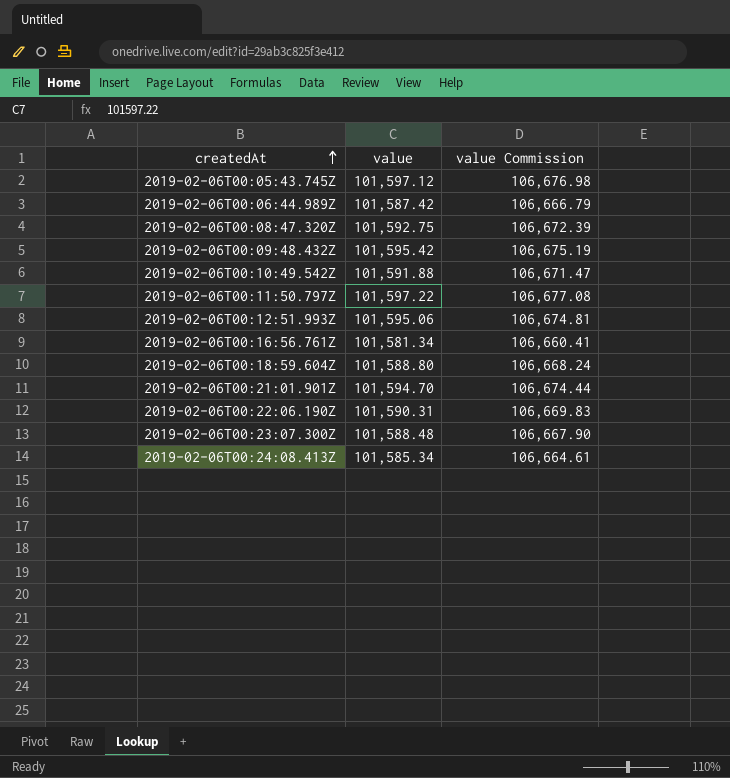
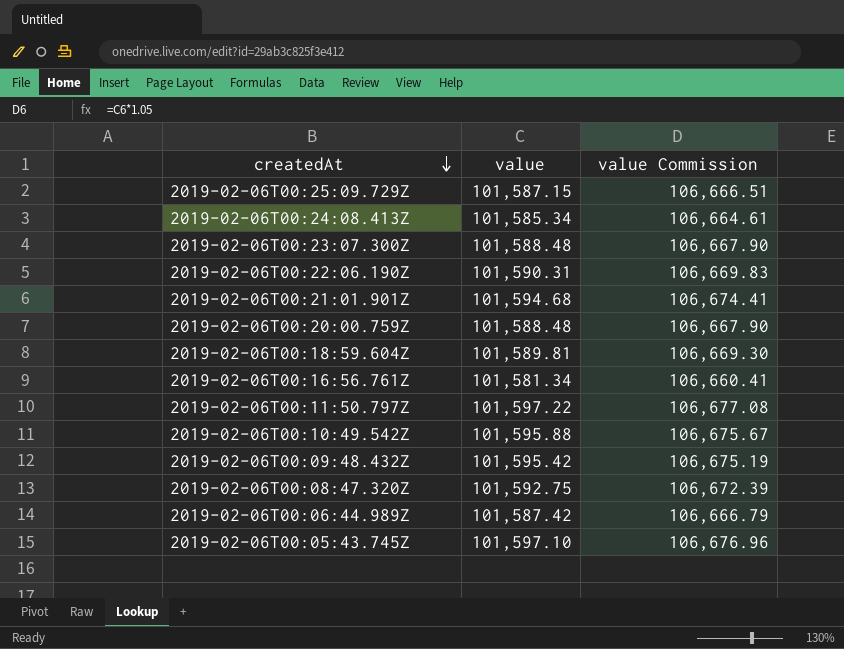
row order: createdAt ascending -> createdAt descending
row 2019-02-06T00:12:51.993Z: 101,595.06 | 106,674.81 -> none
row 2019-02-06T00:25:09.729Z: none -> 101,587.15 | 106,666.51
2019-02-06T00:21:01.901Z | value: 101,594.70 -> 101,594.68
2019-02-06T00:21:01.901Z | value Commission: 106,674.44 -> 106,674.41
row 2019-02-06T00:20:00.759Z: none -> 101,588.48 | 106,667.90
2019-02-06T00:18:59.604Z | value: 101,588.80 -> 101,589.81
2019-02-06T00:18:59.604Z | value Commission: 106,668.24 -> 106,669.30
2019-02-06T00:10:49.542Z | value: 101,591.88 -> 101,595.88
2019-02-06T00:10:49.542Z | value Commission: 106,671.47 -> 106,675.67
2019-02-06T00:05:43.745Z | value: 101,597.12 -> 101,597.10
2019-02-06T00:05:43.745Z | value Commission: 106,676.98 -> 106,676.96

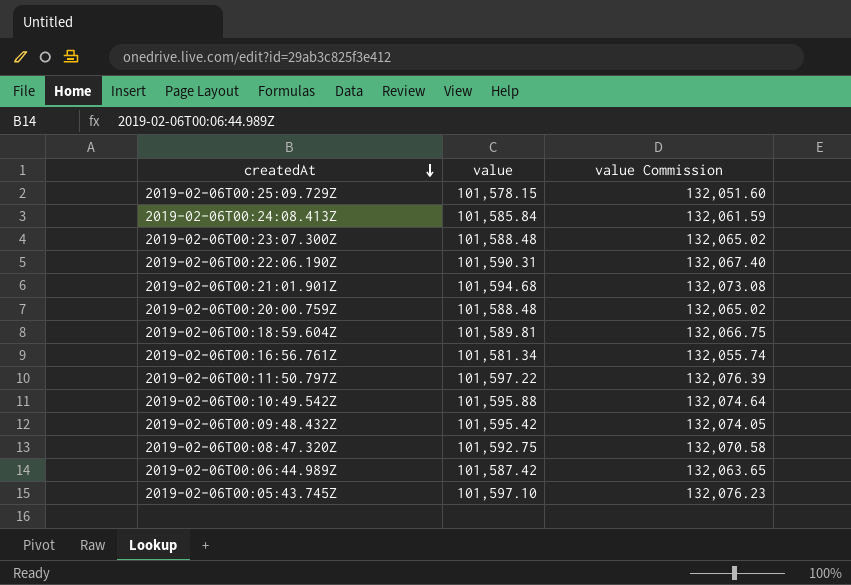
column value Commission | formula: [value] * 1.05 -> [value] * 1.3
2019-02-06T00:25:09.729Z | value: 101,587.15 -> 101,578.15
2019-02-06T00:24:08.413Z | value: 101,585.34 -> 101,585.84

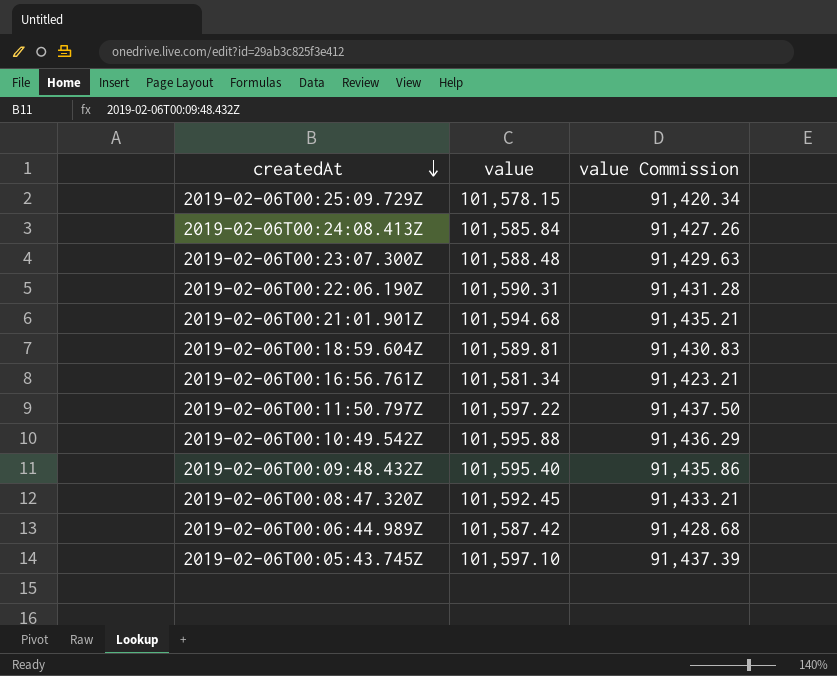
column value Commission | formula: [value] * 1.3 -> [value] * 0.9
row 2019-02-06T00:20:00.759Z: 101,588.48 | 132,065.02 -> none
2019-02-06T00:09:48.432Z | value: 101,595.42 -> 101,595.40
2019-02-06T00:08:47.320Z | value: 101,592.75 -> 101,592.45

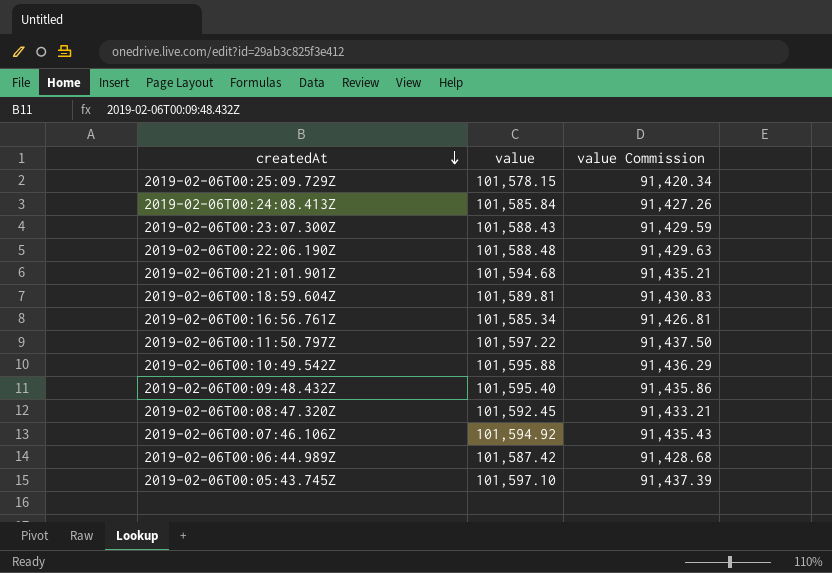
2019-02-06T00:23:07.300Z | value: 101,588.48 -> 101,588.43
2019-02-06T00:23:07.300Z | value Commission: 91,429.63 -> 91,429.59
2019-02-06T00:22:06.190Z | value: 101,590.31 -> 101,588.48
2019-02-06T00:22:06.190Z | value Commission: 91,431.28 -> 91,429.63
2019-02-06T00:16:56.761Z | value: 101,581.34 -> 101,585.34
2019-02-06T00:16:56.761Z | value Commission: 91,423.21 -> 91,426.81
row 2019-02-06T00:07:46.106Z: none -> 101,594.92 | 91,435.43

